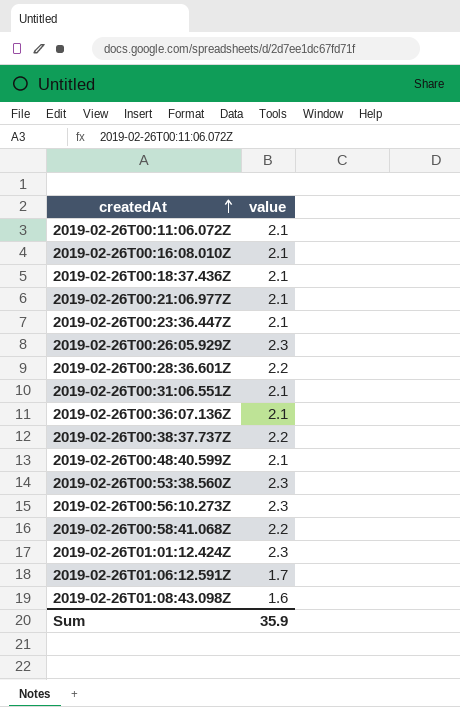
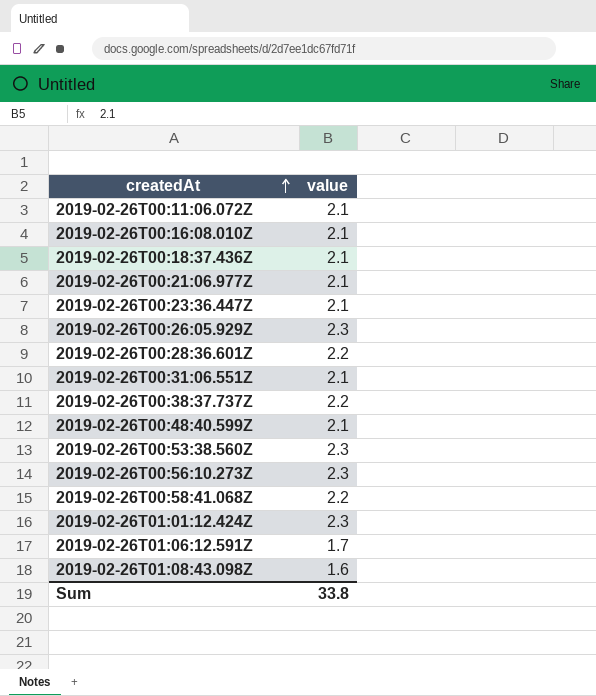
row 2019-02-26T00:36:07.136Z: 2.1 -> none
Sum | value: 35.9 -> 33.8

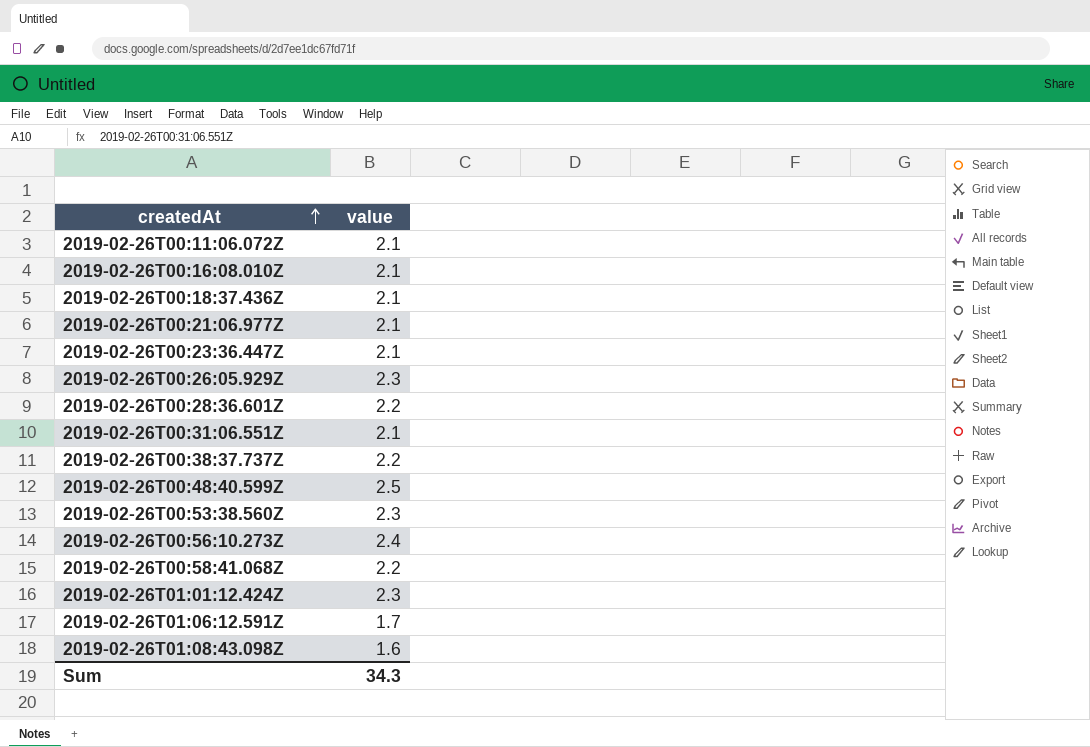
2019-02-26T00:48:40.599Z | value: 2.1 -> 2.5
2019-02-26T00:56:10.273Z | value: 2.3 -> 2.4
Sum | value: 33.8 -> 34.3

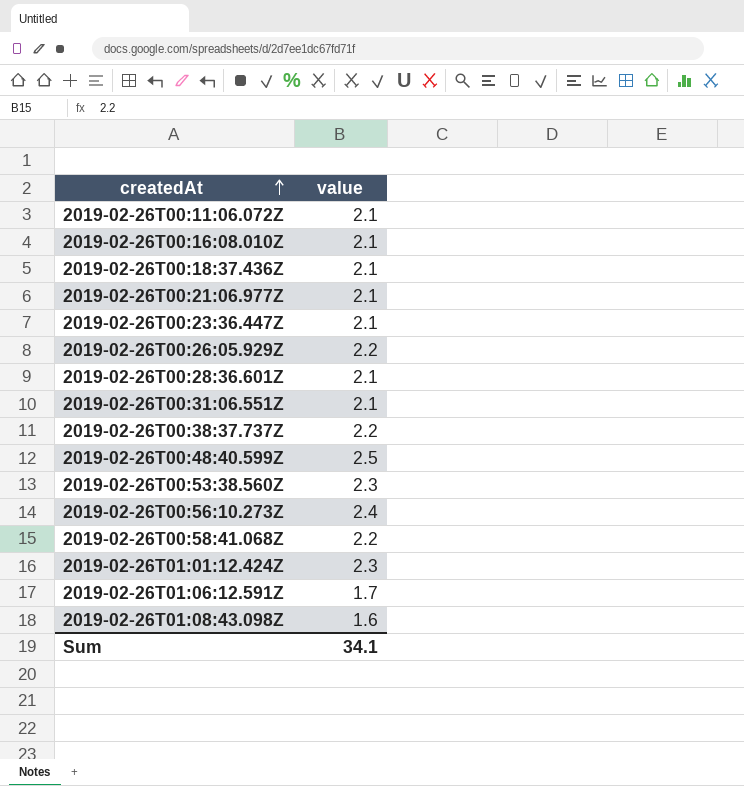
2019-02-26T00:26:05.929Z | value: 2.3 -> 2.2
2019-02-26T00:28:36.601Z | value: 2.2 -> 2.1
Sum | value: 34.3 -> 34.1

